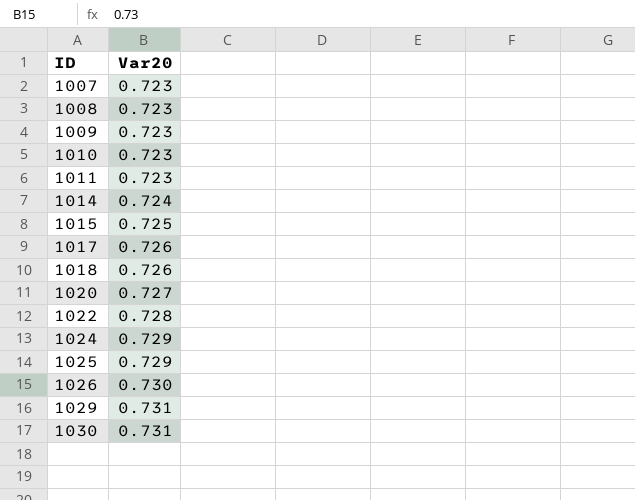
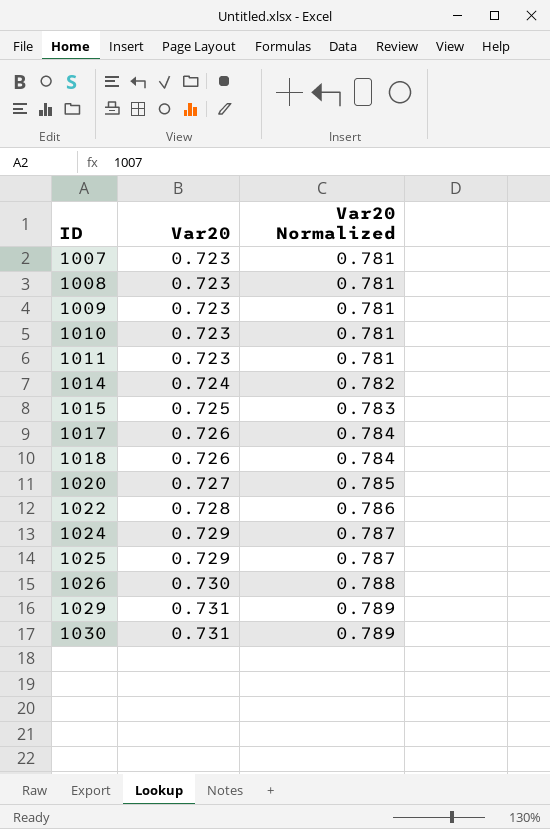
column Var20 Normalized | formula: none -> [Var20] * 1.08

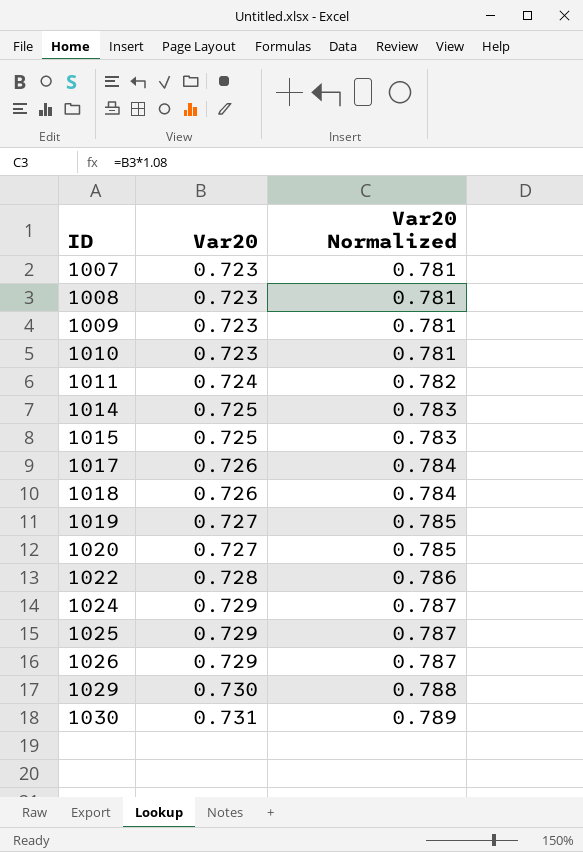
1011 | Var20: 0.723 -> 0.724
1011 | Var20 Normalized: 0.781 -> 0.782
1014 | Var20: 0.724 -> 0.725
1014 | Var20 Normalized: 0.782 -> 0.783
row 1019: none -> 0.727 | 0.785
1026 | Var20: 0.730 -> 0.729
1026 | Var20 Normalized: 0.788 -> 0.787
1029 | Var20: 0.731 -> 0.730
1029 | Var20 Normalized: 0.789 -> 0.788

